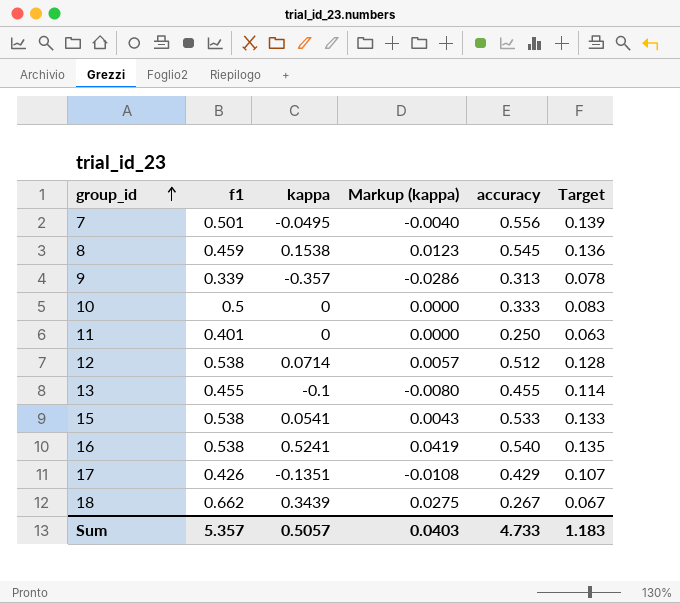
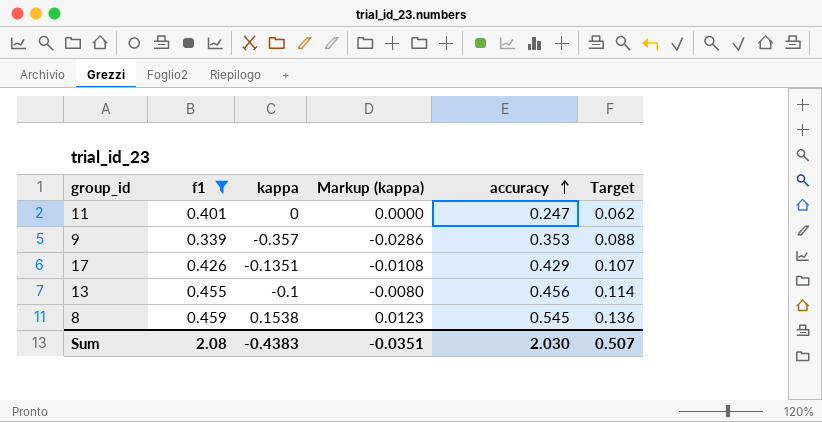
filter: none -> f1 <= 0.459
row order: group_id ascending -> accuracy ascending
11 | accuracy: 0.250 -> 0.247
11 | Target: 0.063 -> 0.062
9 | accuracy: 0.313 -> 0.353
9 | Target: 0.078 -> 0.088
13 | accuracy: 0.455 -> 0.456
Sum | f1: 5.357 -> 2.08
Sum | kappa: 0.5057 -> -0.4383
Sum | Markup (kappa): 0.0403 -> -0.0351
Sum | accuracy: 4.733 -> 2.030
Sum | Target: 1.183 -> 0.507

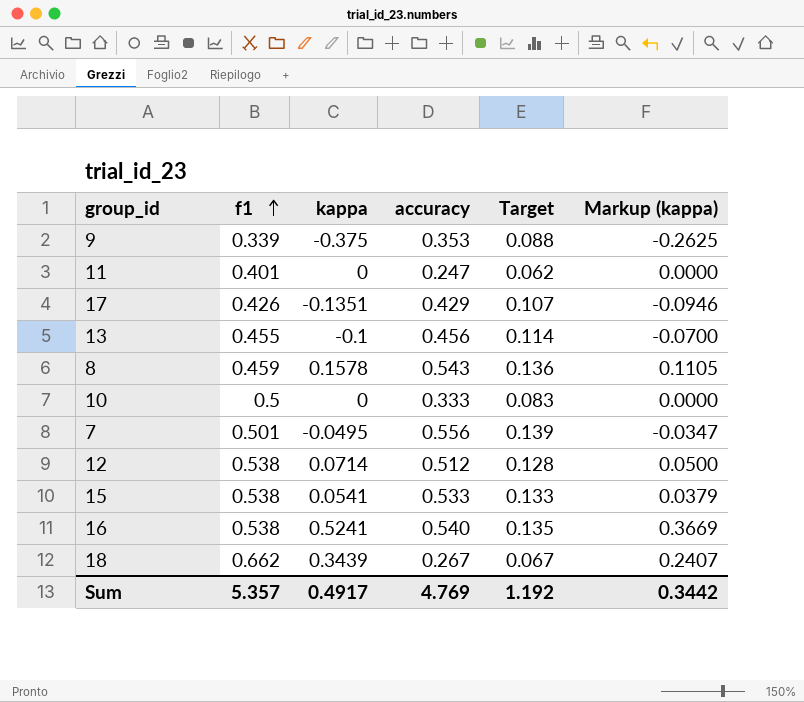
filter: f1 <= 0.459 -> none
row order: accuracy ascending -> f1 ascending
column Markup (kappa) | formula: [kappa] * 0.08 -> [kappa] * 0.7
column Markup (kappa) | position: 4 -> 6
9 | kappa: -0.357 -> -0.375
8 | kappa: 0.1538 -> 0.1578
8 | accuracy: 0.545 -> 0.543
Sum | f1: 2.08 -> 5.357
Sum | kappa: -0.4383 -> 0.4917
Sum | accuracy: 2.030 -> 4.769
Sum | Target: 0.507 -> 1.192
Sum | Markup (kappa): -0.0351 -> 0.3442

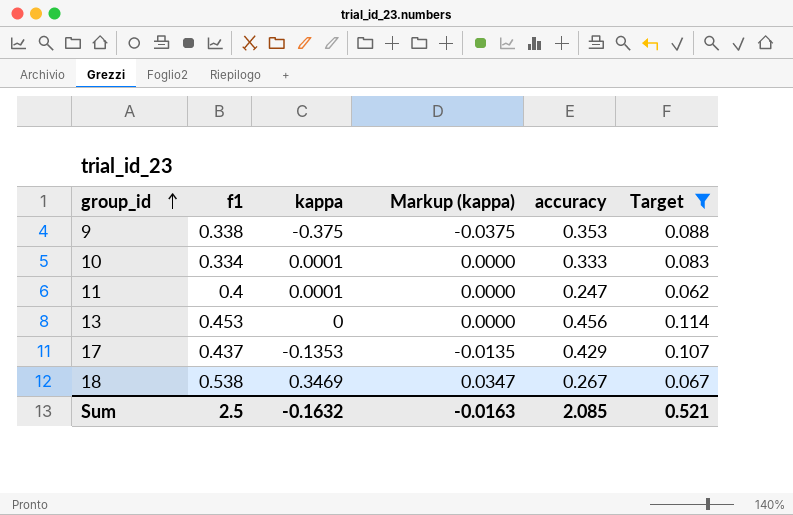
filter: none -> Target <= 0.114
row order: f1 ascending -> group_id ascending
column Markup (kappa) | formula: [kappa] * 0.7 -> [kappa] * 0.1
column Markup (kappa) | position: 6 -> 4
9 | f1: 0.339 -> 0.338
10 | f1: 0.5 -> 0.334
10 | kappa: 0 -> 0.0001
11 | f1: 0.401 -> 0.4
11 | kappa: 0 -> 0.0001
13 | f1: 0.455 -> 0.453
13 | kappa: -0.1 -> 0
17 | f1: 0.426 -> 0.437
17 | kappa: -0.1351 -> -0.1353
18 | f1: 0.662 -> 0.538
18 | kappa: 0.3439 -> 0.3469
Sum | f1: 5.357 -> 2.5
Sum | kappa: 0.4917 -> -0.1632
Sum | Markup (kappa): 0.3442 -> -0.0163
Sum | accuracy: 4.769 -> 2.085
Sum | Target: 1.192 -> 0.521

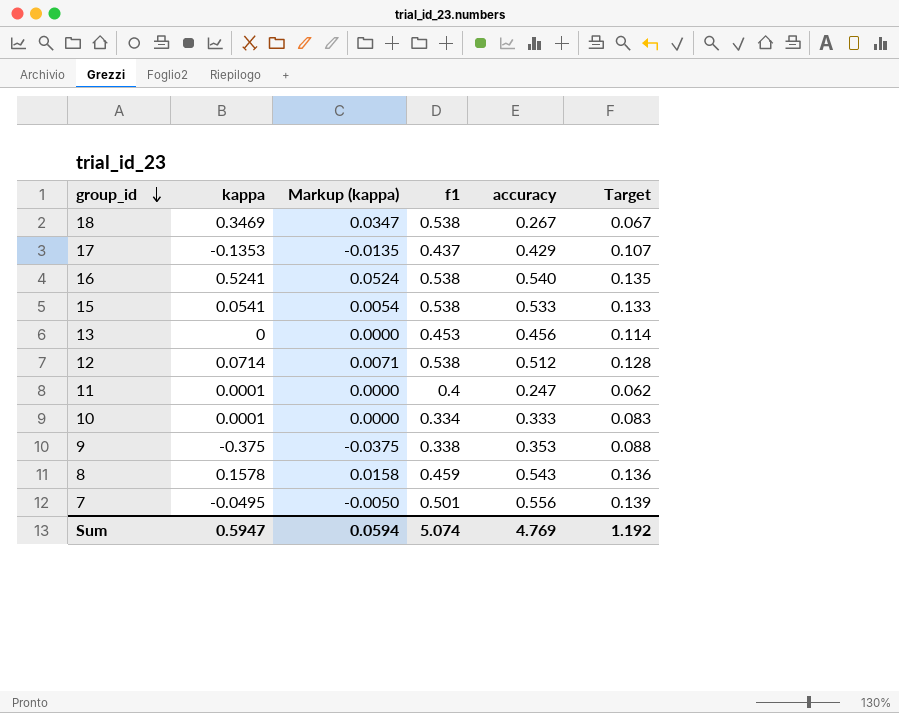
filter: Target <= 0.114 -> none
row order: group_id ascending -> group_id descending
column f1 | position: 2 -> 4
Sum | kappa: -0.1632 -> 0.5947
Sum | Markup (kappa): -0.0163 -> 0.0594
Sum | f1: 2.5 -> 5.074
Sum | accuracy: 2.085 -> 4.769
Sum | Target: 0.521 -> 1.192

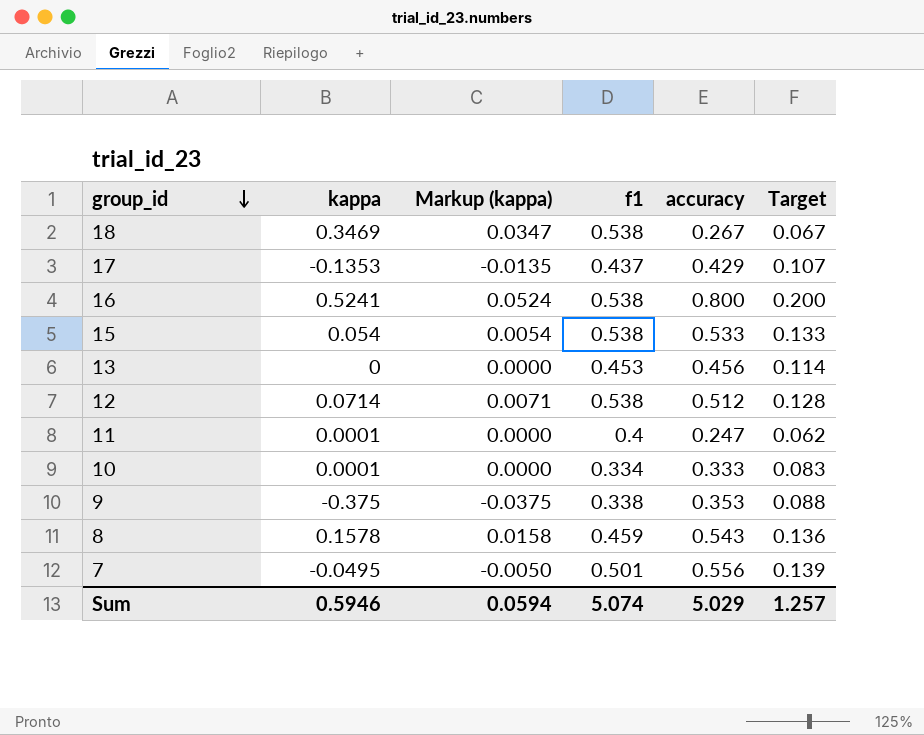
16 | accuracy: 0.540 -> 0.800
16 | Target: 0.135 -> 0.200
15 | kappa: 0.0541 -> 0.054
Sum | kappa: 0.5947 -> 0.5946
Sum | accuracy: 4.769 -> 5.029
Sum | Target: 1.192 -> 1.257

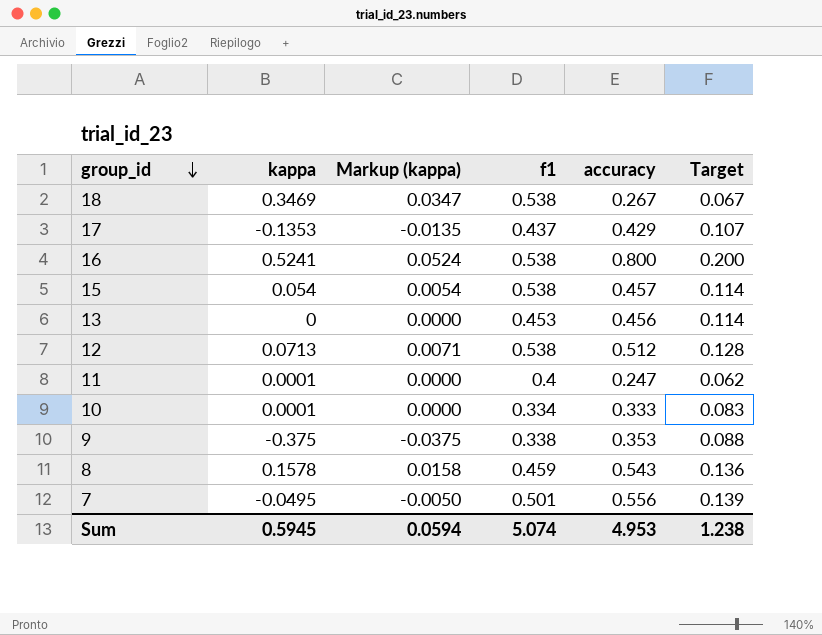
15 | accuracy: 0.533 -> 0.457
15 | Target: 0.133 -> 0.114
12 | kappa: 0.0714 -> 0.0713
Sum | kappa: 0.5946 -> 0.5945
Sum | accuracy: 5.029 -> 4.953
Sum | Target: 1.257 -> 1.238

